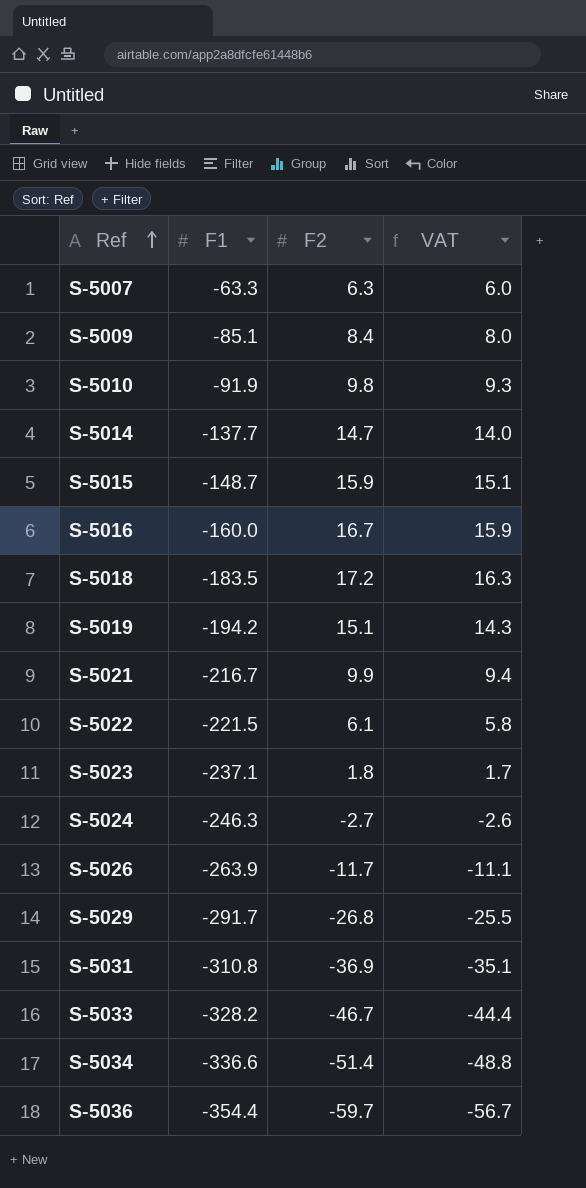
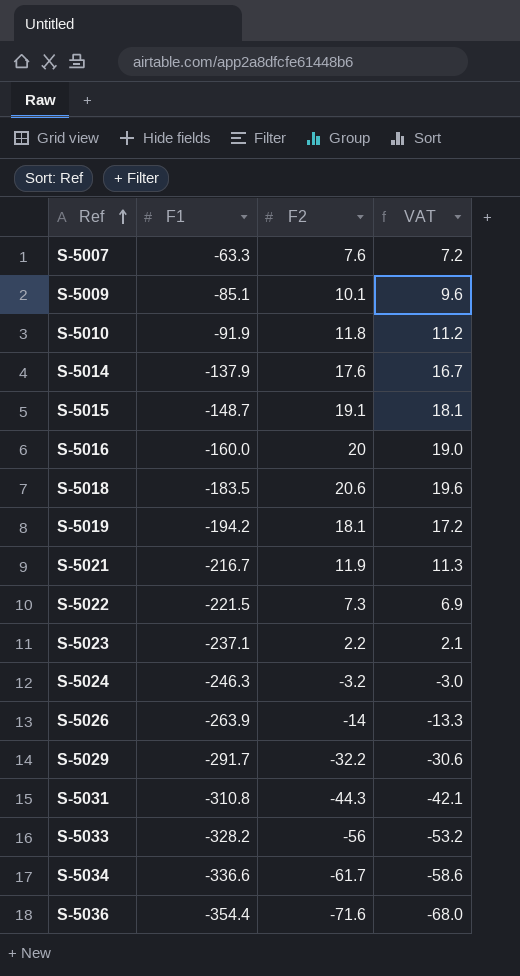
S-5007 | F2: 6.3 -> 7.6
S-5007 | VAT: 6.0 -> 7.2
S-5009 | F2: 8.4 -> 10.1
S-5009 | VAT: 8.0 -> 9.6
S-5010 | F2: 9.8 -> 11.8
S-5010 | VAT: 9.3 -> 11.2
S-5014 | F1: -137.7 -> -137.9
S-5014 | F2: 14.7 -> 17.6
S-5014 | VAT: 14.0 -> 16.7
S-5015 | F2: 15.9 -> 19.1
S-5015 | VAT: 15.1 -> 18.1
S-5016 | F2: 16.7 -> 20
S-5016 | VAT: 15.9 -> 19.0
S-5018 | F2: 17.2 -> 20.6
S-5018 | VAT: 16.3 -> 19.6
S-5019 | F2: 15.1 -> 18.1
S-5019 | VAT: 14.3 -> 17.2
S-5021 | F2: 9.9 -> 11.9
S-5021 | VAT: 9.4 -> 11.3
S-5022 | F2: 6.1 -> 7.3
S-5022 | VAT: 5.8 -> 6.9
S-5023 | F2: 1.8 -> 2.2
S-5023 | VAT: 1.7 -> 2.1
S-5024 | F2: -2.7 -> -3.2
S-5024 | VAT: -2.6 -> -3.0
S-5026 | F2: -11.7 -> -14
S-5026 | VAT: -11.1 -> -13.3
S-5029 | F2: -26.8 -> -32.2
S-5029 | VAT: -25.5 -> -30.6
S-5031 | F2: -36.9 -> -44.3
S-5031 | VAT: -35.1 -> -42.1
S-5033 | F2: -46.7 -> -56
S-5033 | VAT: -44.4 -> -53.2
S-5034 | F2: -51.4 -> -61.7
S-5034 | VAT: -48.8 -> -58.6
S-5036 | F2: -59.7 -> -71.6
S-5036 | VAT: -56.7 -> -68.0

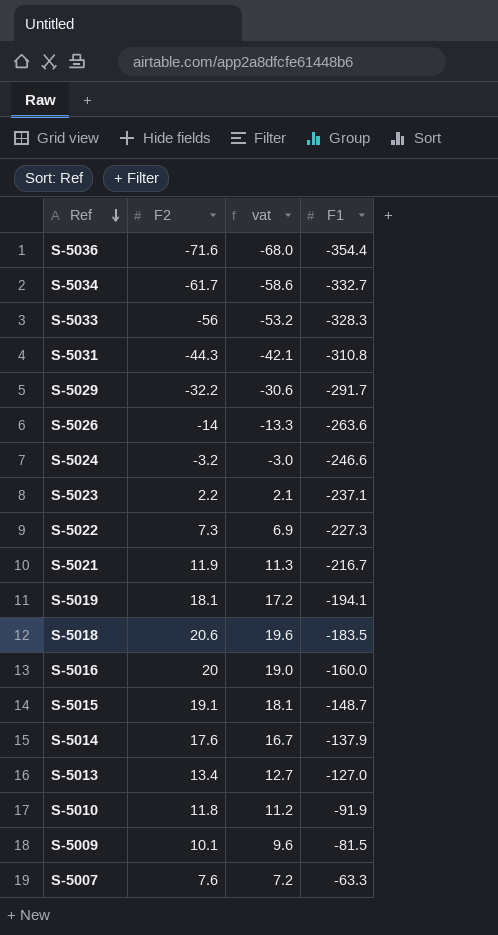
row order: Ref ascending -> Ref descending
column name: VAT -> vat
column F1 | position: 2 -> 4
S-5034 | F1: -336.6 -> -332.7
S-5033 | F1: -328.2 -> -328.3
S-5026 | F1: -263.9 -> -263.6
S-5024 | F1: -246.3 -> -246.6
S-5022 | F1: -221.5 -> -227.3
S-5019 | F1: -194.2 -> -194.1
row S-5013: none -> 13.4 | 12.7 | -127.0
S-5009 | F1: -85.1 -> -81.5

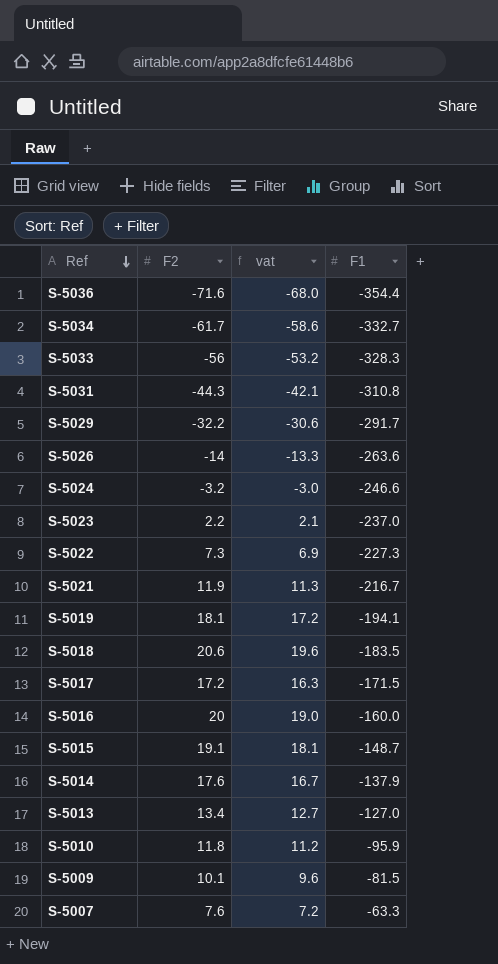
S-5023 | F1: -237.1 -> -237.0
row S-5017: none -> 17.2 | 16.3 | -171.5
S-5010 | F1: -91.9 -> -95.9

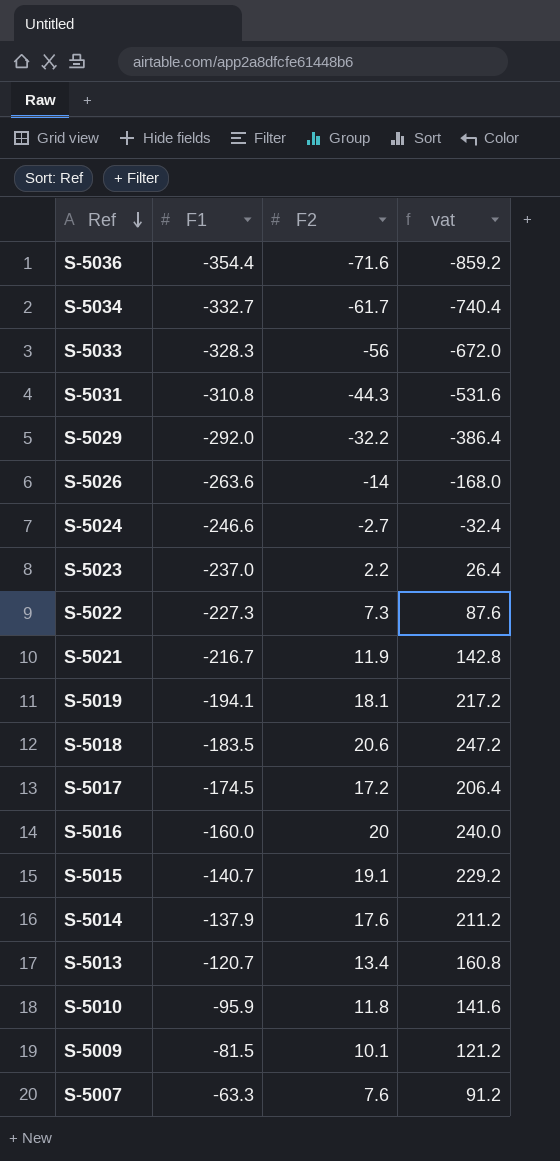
column F1 | position: 4 -> 2
column vat | formula: [F2] * 0.95 -> [F2] * 12
S-5029 | F1: -291.7 -> -292.0
S-5024 | F2: -3.2 -> -2.7
S-5017 | F1: -171.5 -> -174.5
S-5015 | F1: -148.7 -> -140.7
S-5013 | F1: -127.0 -> -120.7

